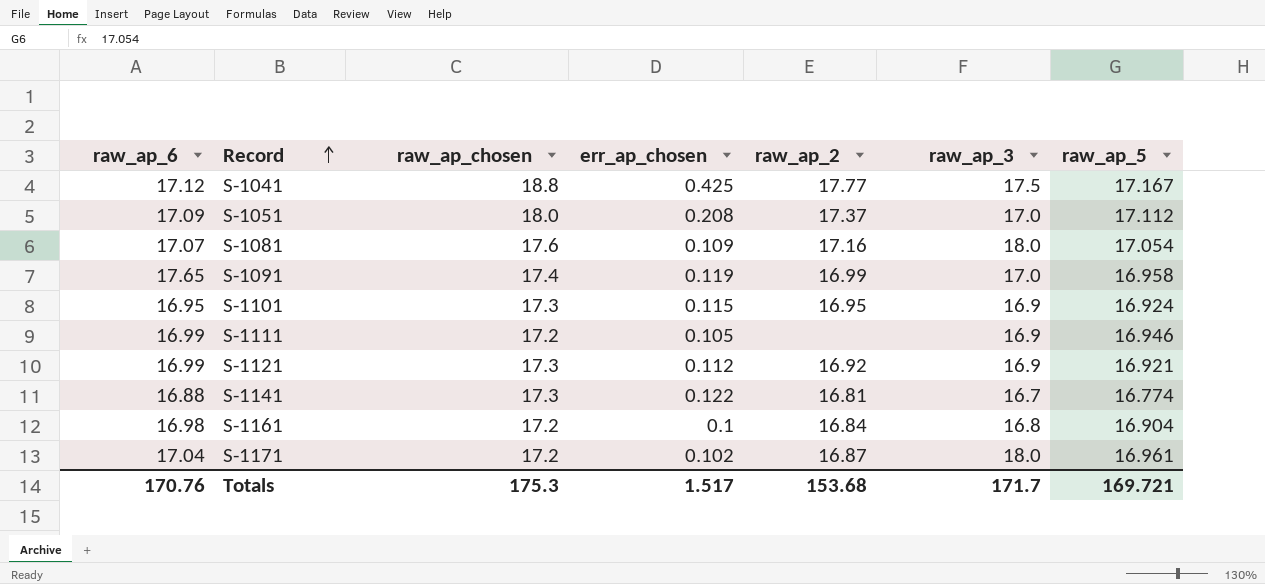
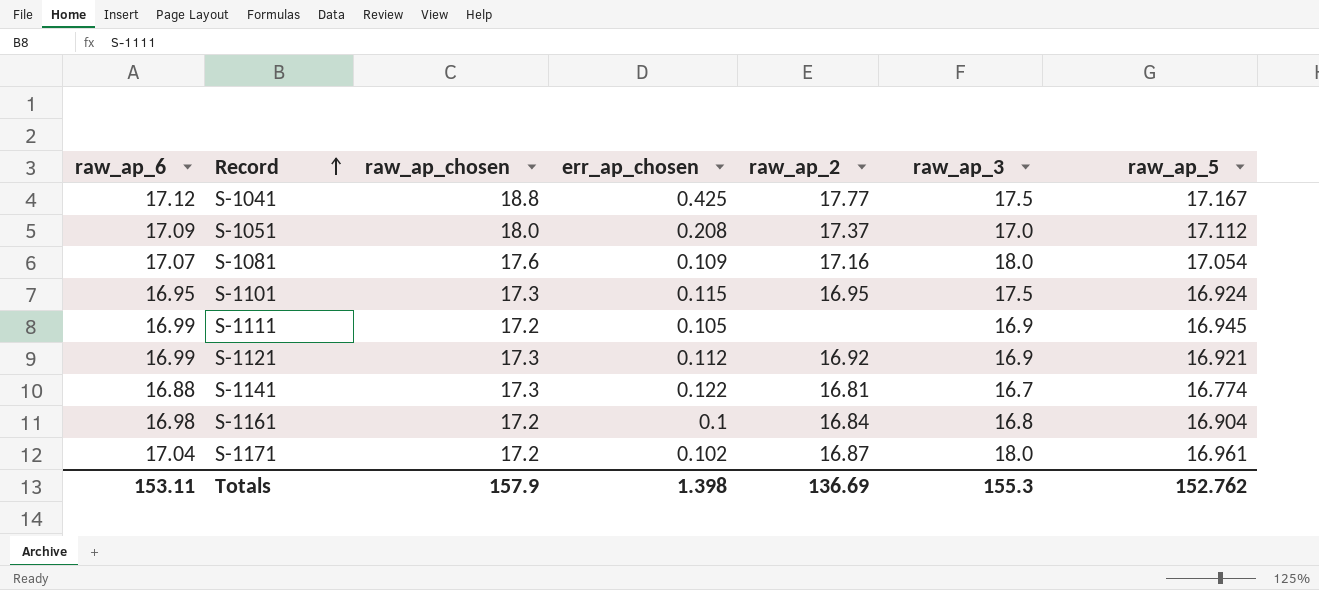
row S-1091: 17.65 | 17.4 | 0.119 | 16.99 | 17.0 | 16.958 -> none
S-1101 | raw_ap_3: 16.9 -> 17.5
S-1111 | raw_ap_5: 16.946 -> 16.945
Totals | raw_ap_6: 170.76 -> 153.11
Totals | raw_ap_chosen: 175.3 -> 157.9
Totals | err_ap_chosen: 1.517 -> 1.398
Totals | raw_ap_2: 153.68 -> 136.69
Totals | raw_ap_3: 171.7 -> 155.3
Totals | raw_ap_5: 169.721 -> 152.762

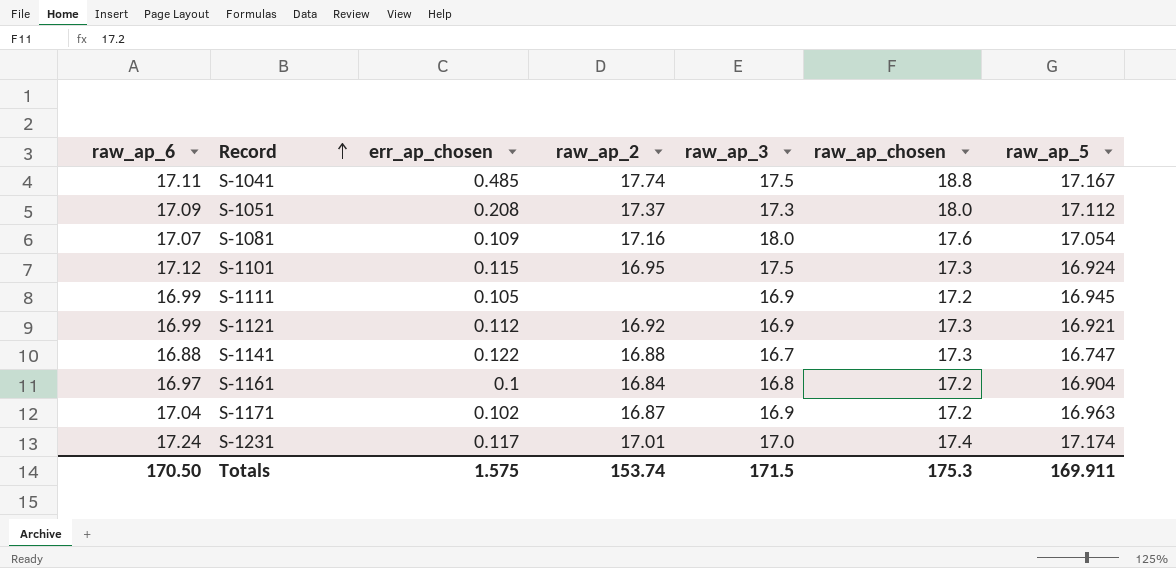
column raw_ap_chosen | position: 3 -> 6
S-1041 | raw_ap_6: 17.12 -> 17.11
S-1041 | err_ap_chosen: 0.425 -> 0.485
S-1041 | raw_ap_2: 17.77 -> 17.74
S-1051 | raw_ap_3: 17.0 -> 17.3
S-1101 | raw_ap_6: 16.95 -> 17.12
S-1141 | raw_ap_2: 16.81 -> 16.88
S-1141 | raw_ap_5: 16.774 -> 16.747
S-1161 | raw_ap_6: 16.98 -> 16.97
S-1171 | raw_ap_3: 18.0 -> 16.9
S-1171 | raw_ap_5: 16.961 -> 16.963
row S-1231: none -> 17.24 | 0.117 | 17.01 | 17.0 | 17.4 | 17.174
Totals | raw_ap_6: 153.11 -> 170.50
Totals | err_ap_chosen: 1.398 -> 1.575
Totals | raw_ap_2: 136.69 -> 153.74
Totals | raw_ap_3: 155.3 -> 171.5
Totals | raw_ap_chosen: 157.9 -> 175.3
Totals | raw_ap_5: 152.762 -> 169.911

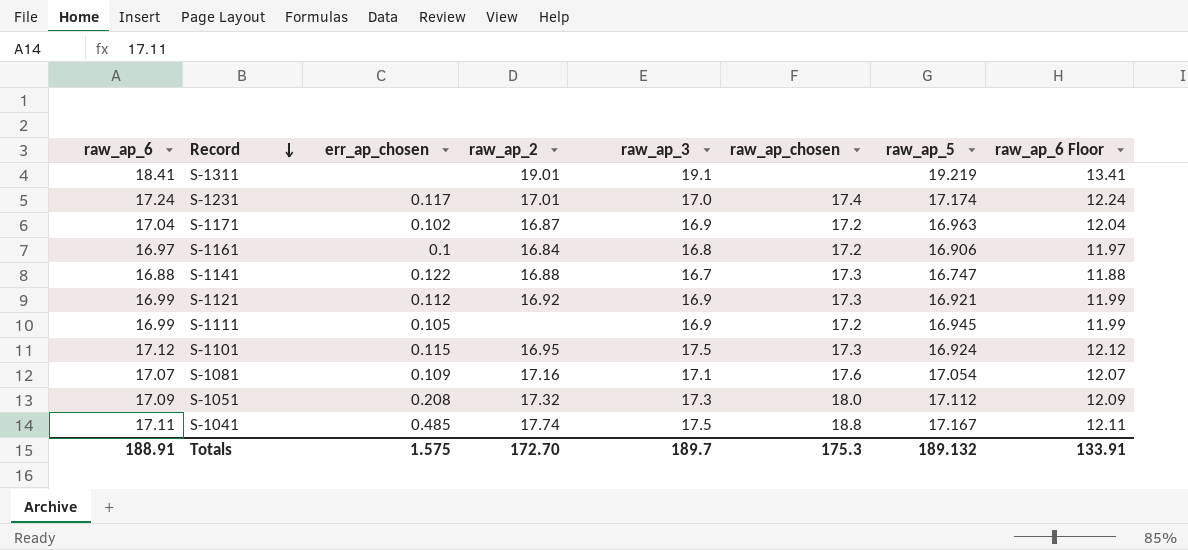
row order: Record ascending -> Record descending
column raw_ap_6 Floor | formula: none -> [raw_ap_6] - 5
row S-1311: none -> 18.41 | none | 19.01 | 19.1 | none | 19.219 | 13.41
S-1161 | raw_ap_5: 16.904 -> 16.906
S-1081 | raw_ap_3: 18.0 -> 17.1
S-1051 | raw_ap_2: 17.37 -> 17.32
Totals | raw_ap_6: 170.50 -> 188.91
Totals | raw_ap_2: 153.74 -> 172.70
Totals | raw_ap_3: 171.5 -> 189.7
Totals | raw_ap_5: 169.911 -> 189.132

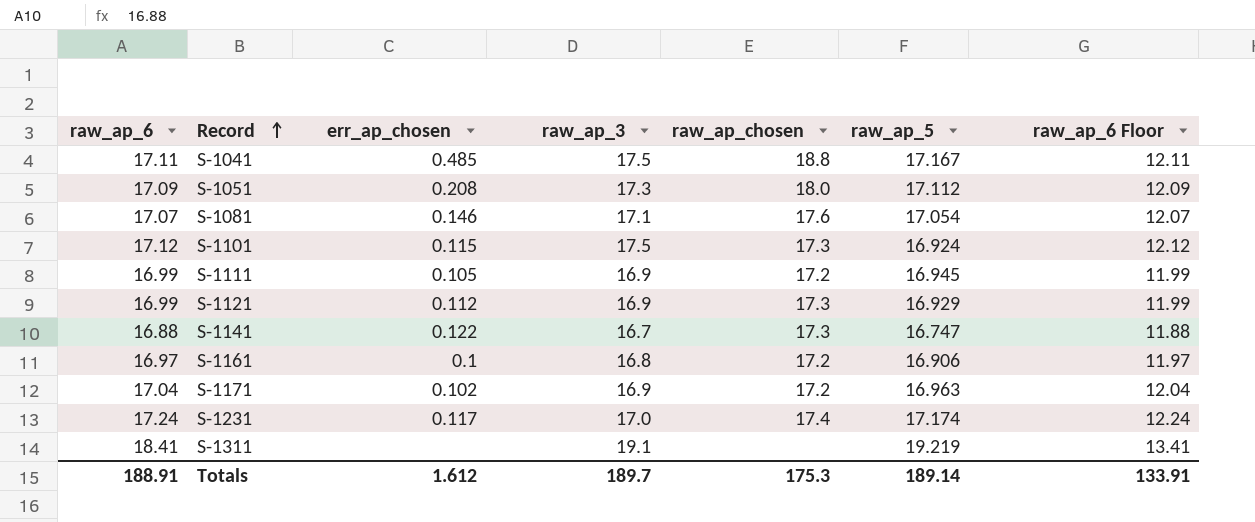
row order: Record descending -> Record ascending
column raw_ap_2 | position: 4 -> none
S-1081 | err_ap_chosen: 0.109 -> 0.146
S-1121 | raw_ap_5: 16.921 -> 16.929
Totals | err_ap_chosen: 1.575 -> 1.612
Totals | raw_ap_5: 189.132 -> 189.14

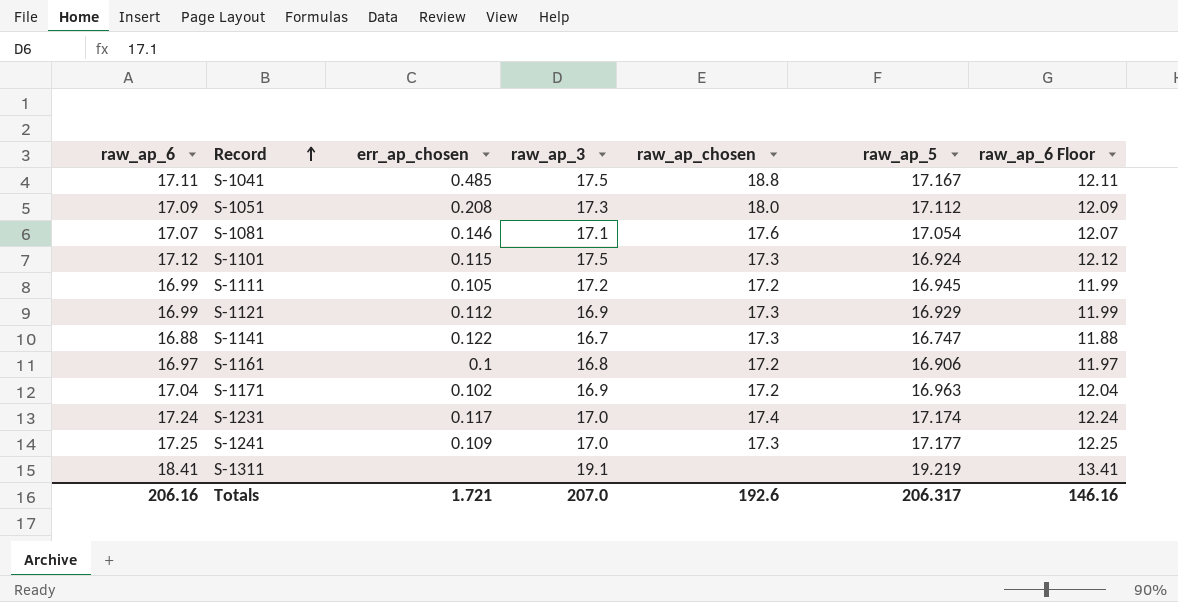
S-1111 | raw_ap_3: 16.9 -> 17.2
row S-1241: none -> 17.25 | 0.109 | 17.0 | 17.3 | 17.177 | 12.25
Totals | raw_ap_6: 188.91 -> 206.16
Totals | err_ap_chosen: 1.612 -> 1.721
Totals | raw_ap_3: 189.7 -> 207.0
Totals | raw_ap_chosen: 175.3 -> 192.6
Totals | raw_ap_5: 189.14 -> 206.317
Totals | raw_ap_6 Floor: 133.91 -> 146.16

